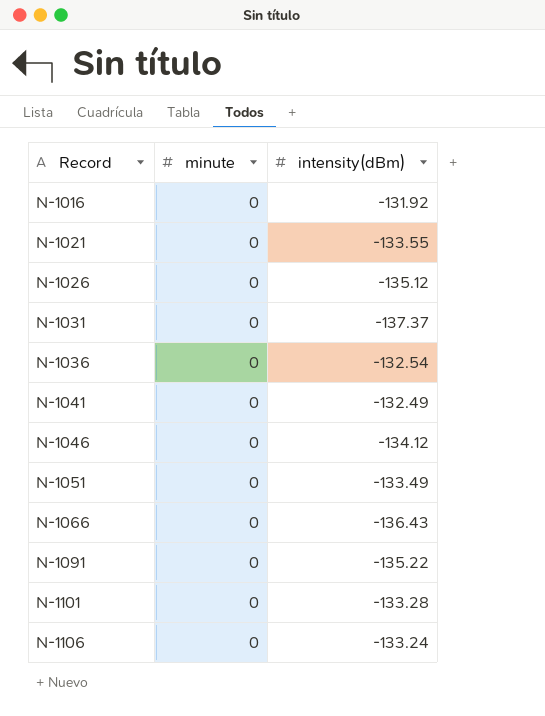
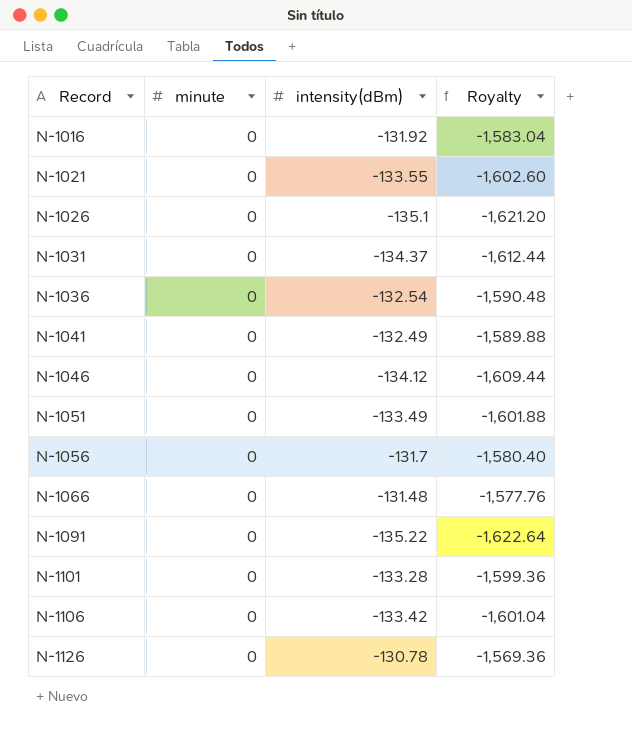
column Royalty | formula: none -> [intensity(dBm)] * 12
N-1026 | intensity(dBm): -135.12 -> -135.1
N-1031 | intensity(dBm): -137.37 -> -134.37
row N-1056: none -> 0 | -131.7 | -1,580.40
N-1066 | intensity(dBm): -136.43 -> -131.48
N-1106 | intensity(dBm): -133.24 -> -133.42
row N-1126: none -> 0 | -130.78 | -1,569.36

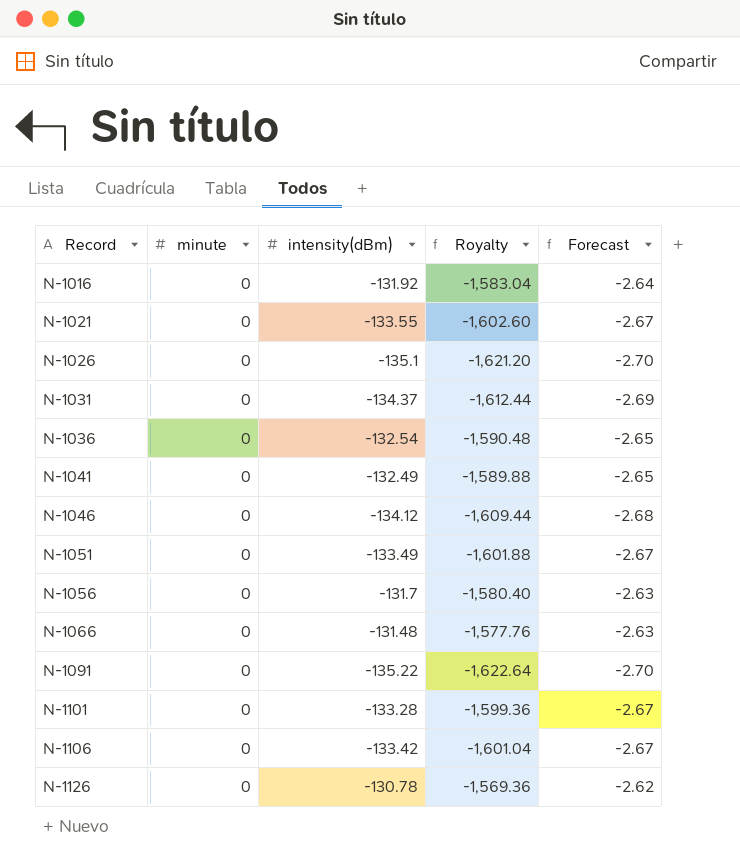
column Forecast | formula: none -> [intensity(dBm)] * 0.02

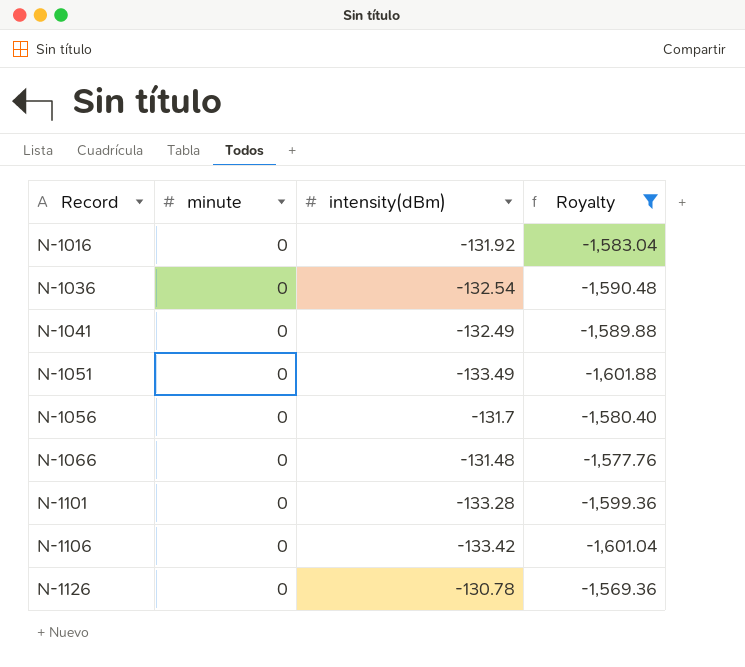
filter: none -> Royalty >= -1,601.88
column Forecast | formula: [intensity(dBm)] * 0.02 -> none

